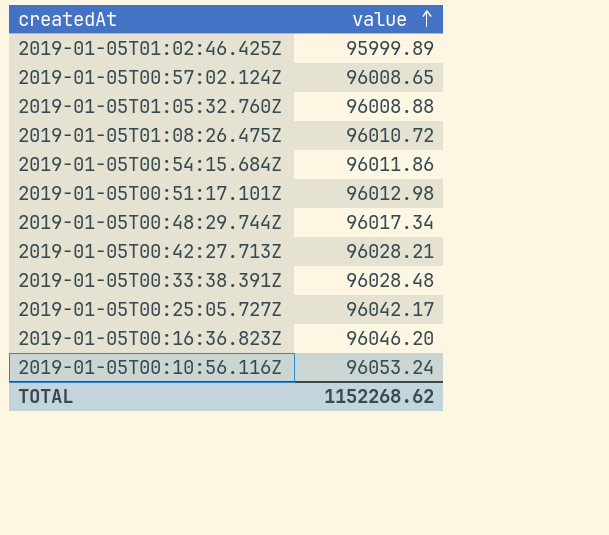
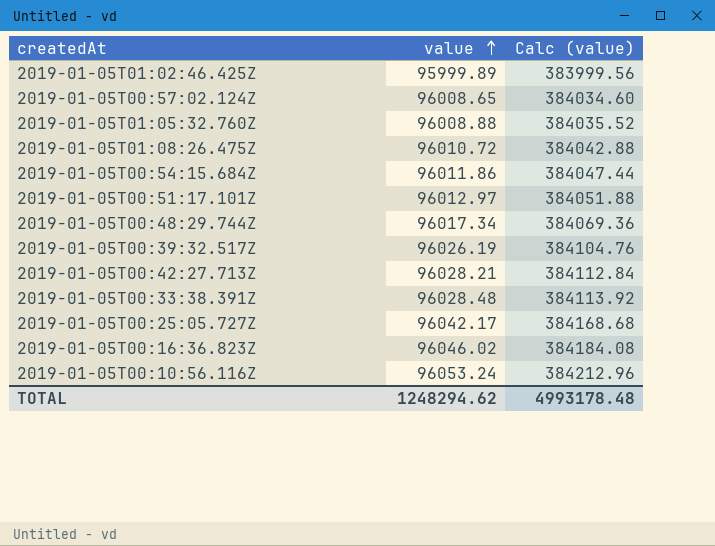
column Calc (value) | formula: none -> [value] * 4
2019-01-05T00:51:17.101Z | value: 96012.98 -> 96012.97
row 2019-01-05T00:39:32.517Z: none -> 96026.19 | 384104.76
2019-01-05T00:16:36.823Z | value: 96046.20 -> 96046.02
TOTAL | value: 1152268.62 -> 1248294.62

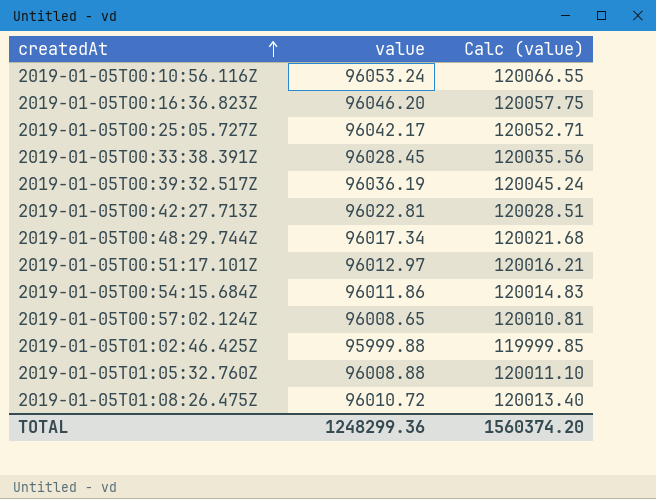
row order: value ascending -> createdAt ascending
column Calc (value) | formula: [value] * 4 -> [value] * 1.25
2019-01-05T00:16:36.823Z | value: 96046.02 -> 96046.20
2019-01-05T00:33:38.391Z | value: 96028.48 -> 96028.45
2019-01-05T00:39:32.517Z | value: 96026.19 -> 96036.19
2019-01-05T00:42:27.713Z | value: 96028.21 -> 96022.81
2019-01-05T01:02:46.425Z | value: 95999.89 -> 95999.88
TOTAL | value: 1248294.62 -> 1248299.36
TOTAL | Calc (value): 4993178.48 -> 1560374.20

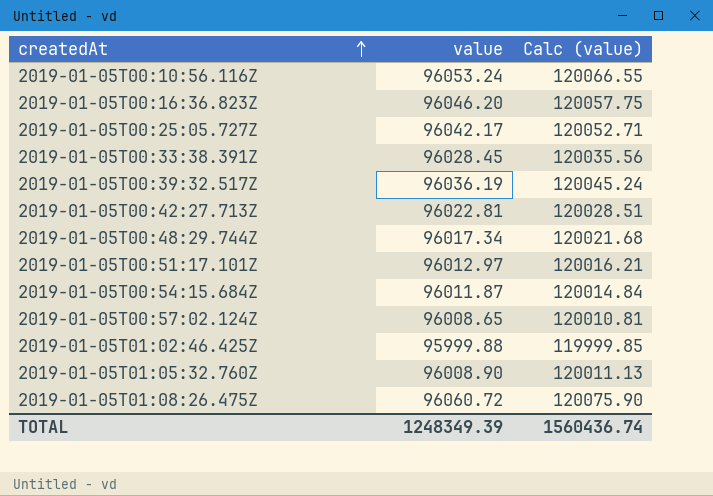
2019-01-05T00:54:15.684Z | value: 96011.86 -> 96011.87
2019-01-05T00:54:15.684Z | Calc (value): 120014.83 -> 120014.84
2019-01-05T01:05:32.760Z | value: 96008.88 -> 96008.90
2019-01-05T01:05:32.760Z | Calc (value): 120011.10 -> 120011.13
2019-01-05T01:08:26.475Z | value: 96010.72 -> 96060.72
2019-01-05T01:08:26.475Z | Calc (value): 120013.40 -> 120075.90
TOTAL | value: 1248299.36 -> 1248349.39
TOTAL | Calc (value): 1560374.20 -> 1560436.74

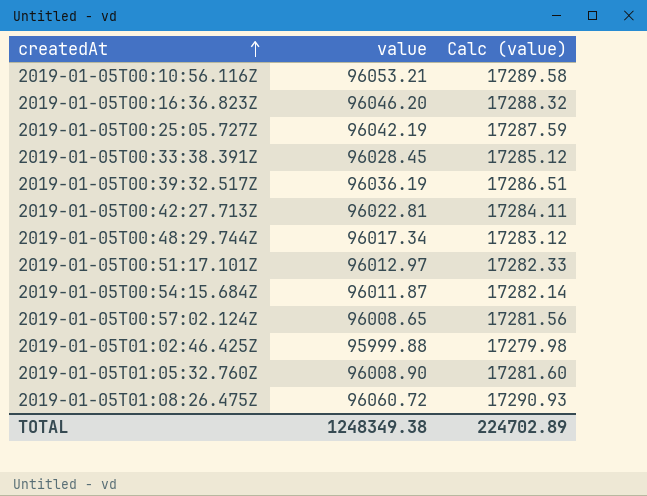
column Calc (value) | formula: [value] * 1.25 -> [value] * 0.18
2019-01-05T00:10:56.116Z | value: 96053.24 -> 96053.21
2019-01-05T00:25:05.727Z | value: 96042.17 -> 96042.19
TOTAL | value: 1248349.39 -> 1248349.38
TOTAL | Calc (value): 1560436.74 -> 224702.89

